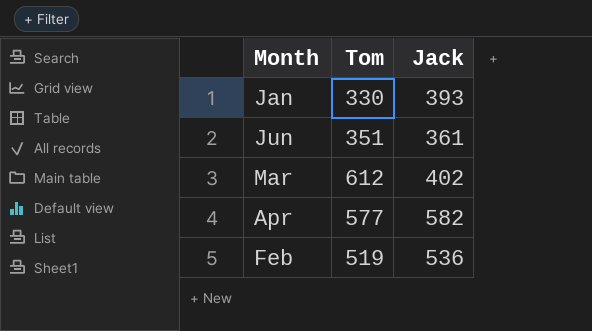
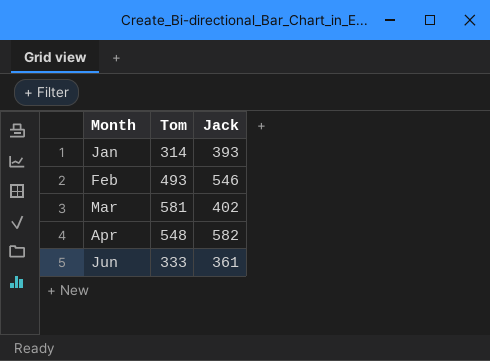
row order: none -> Month ascending
Jan | Tom: 330 -> 314
Feb | Tom: 519 -> 493
Feb | Jack: 536 -> 546
Mar | Tom: 612 -> 581
Apr | Tom: 577 -> 548
Jun | Tom: 351 -> 333

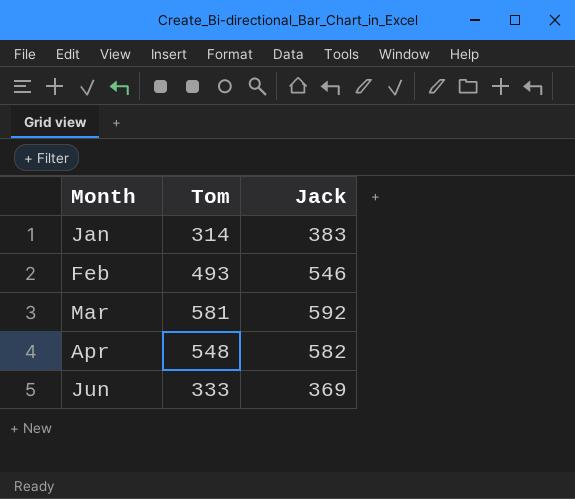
Jan | Jack: 393 -> 383
Mar | Jack: 402 -> 592
Jun | Jack: 361 -> 369

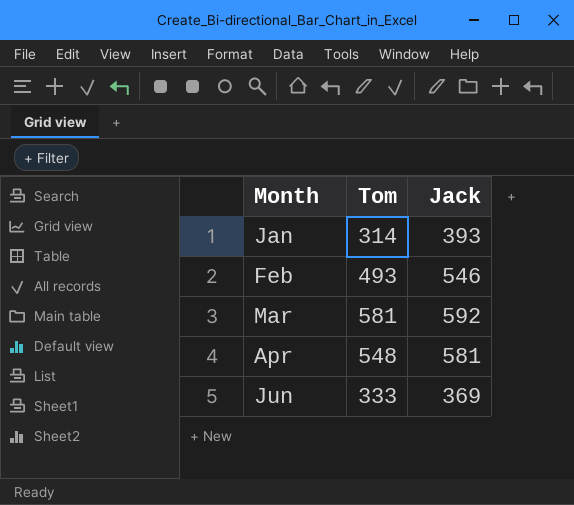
Jan | Jack: 383 -> 393
Apr | Jack: 582 -> 581

